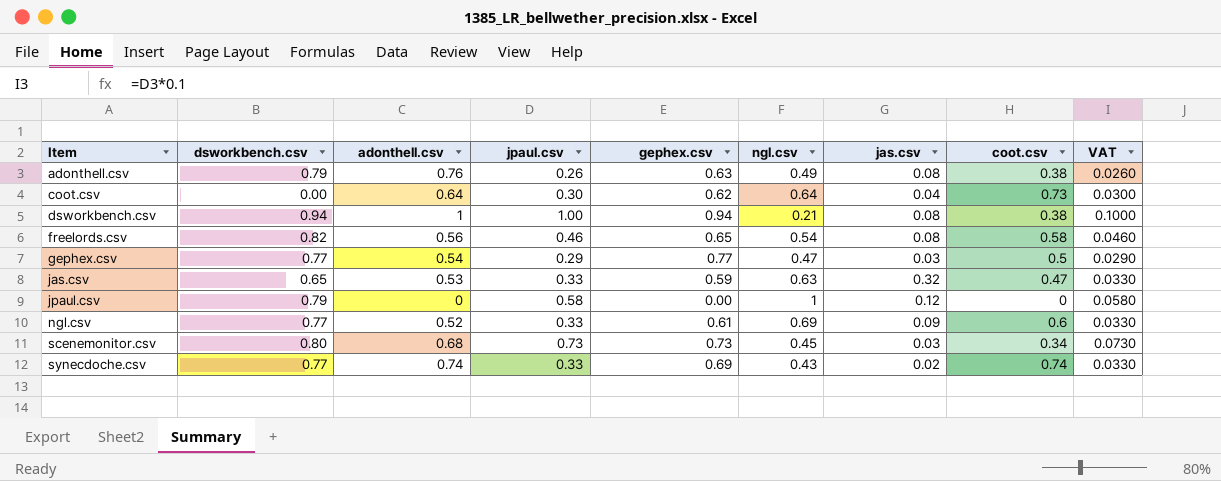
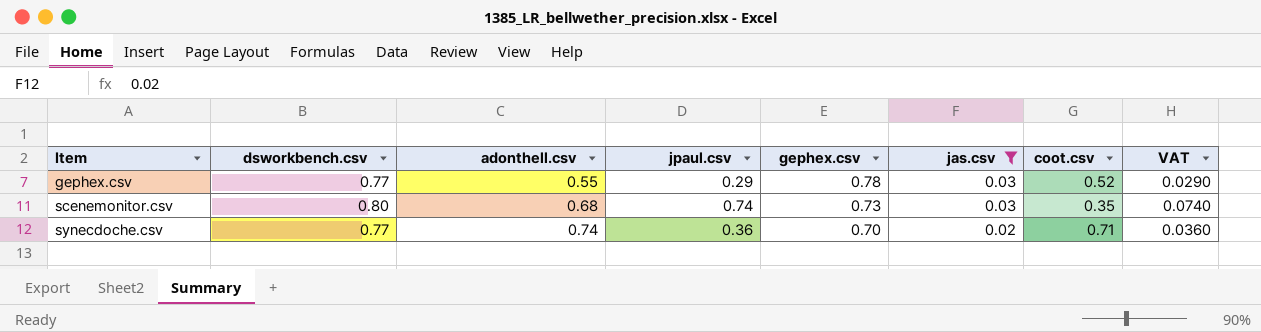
filter: none -> jas.csv <= 0.03
column ngl.csv | position: 6 -> none
gephex.csv | adonthell.csv: 0.54 -> 0.55
gephex.csv | gephex.csv: 0.77 -> 0.78
gephex.csv | coot.csv: 0.5 -> 0.52
scenemonitor.csv | jpaul.csv: 0.73 -> 0.74
scenemonitor.csv | coot.csv: 0.34 -> 0.35
scenemonitor.csv | VAT: 0.0730 -> 0.0740
synecdoche.csv | jpaul.csv: 0.33 -> 0.36
synecdoche.csv | gephex.csv: 0.69 -> 0.70
synecdoche.csv | coot.csv: 0.74 -> 0.71
synecdoche.csv | VAT: 0.0330 -> 0.0360

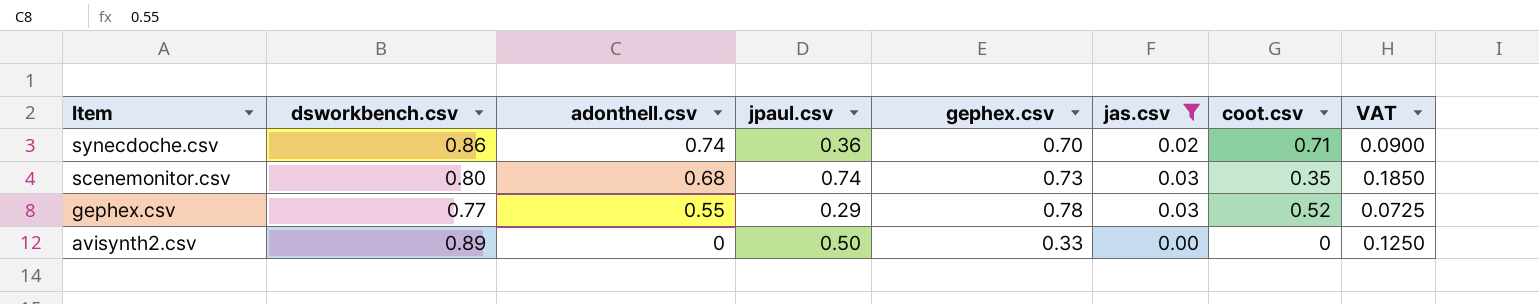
row order: Item ascending -> Item descending
column VAT | formula: [jpaul.csv] * 0.1 -> [jpaul.csv] * 0.25
synecdoche.csv | dsworkbench.csv: 0.77 -> 0.86
row avisynth2.csv: none -> 0.89 | 0 | 0.50 | 0.33 | 0.00 | 0 | 0.1250

